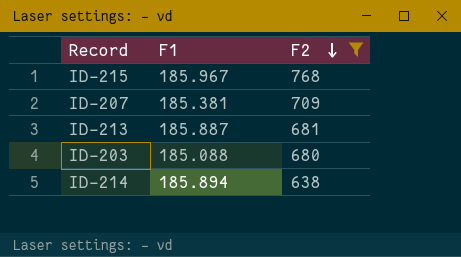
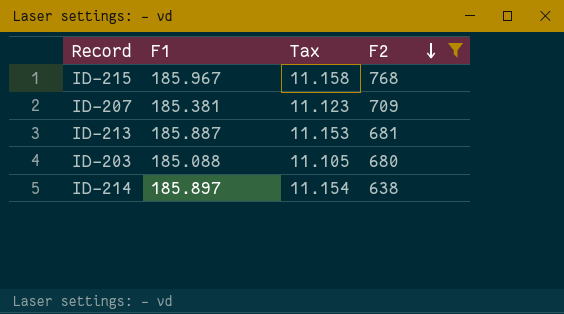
column Tax | formula: none -> [F1] * 0.06
ID-214 | F1: 185.894 -> 185.897

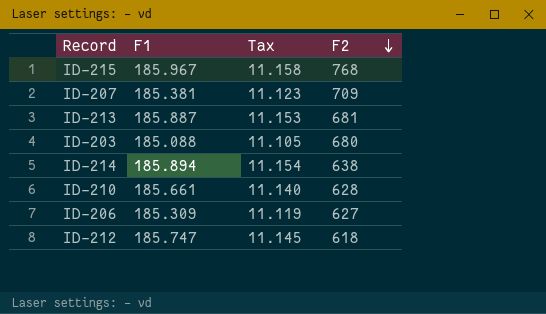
filter: F2 >= 638 -> none
ID-214 | F1: 185.897 -> 185.894

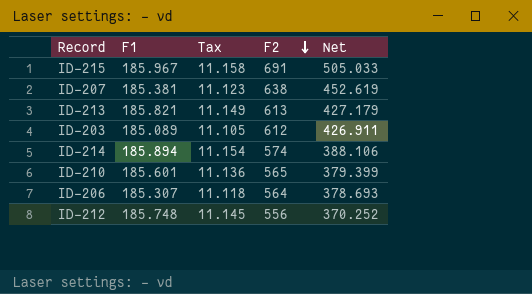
column Net | formula: none -> [F2] - [F1]
ID-215 | F2: 768 -> 691
ID-207 | F2: 709 -> 638
ID-213 | F1: 185.887 -> 185.821
ID-213 | Tax: 11.153 -> 11.149
ID-213 | F2: 681 -> 613
ID-203 | F1: 185.088 -> 185.089
ID-203 | F2: 680 -> 612
ID-214 | F2: 638 -> 574
ID-210 | F1: 185.661 -> 185.601
ID-210 | Tax: 11.140 -> 11.136
ID-210 | F2: 628 -> 565
ID-206 | F1: 185.309 -> 185.307
ID-206 | Tax: 11.119 -> 11.118
ID-206 | F2: 627 -> 564
ID-212 | F1: 185.747 -> 185.748
ID-212 | F2: 618 -> 556

